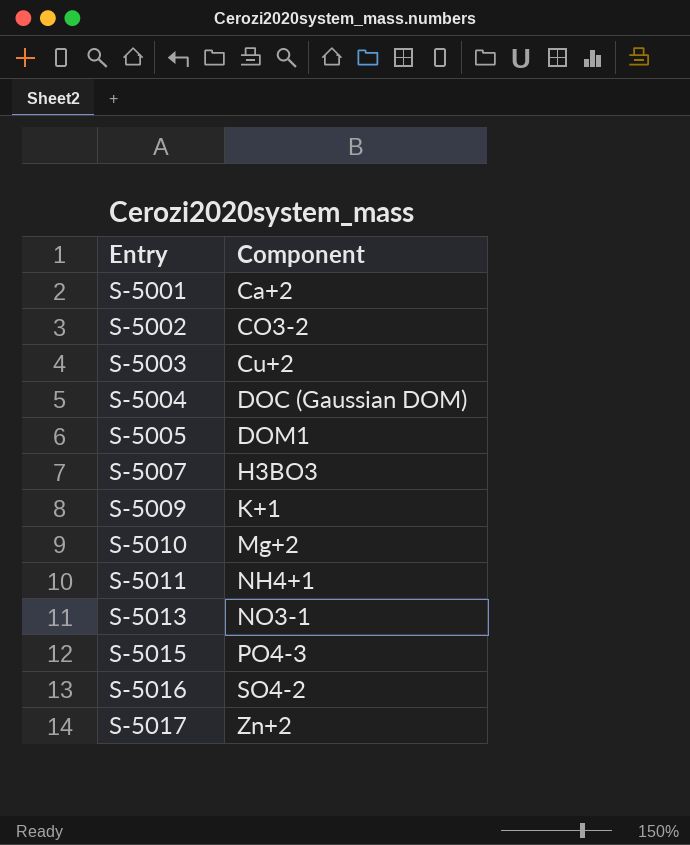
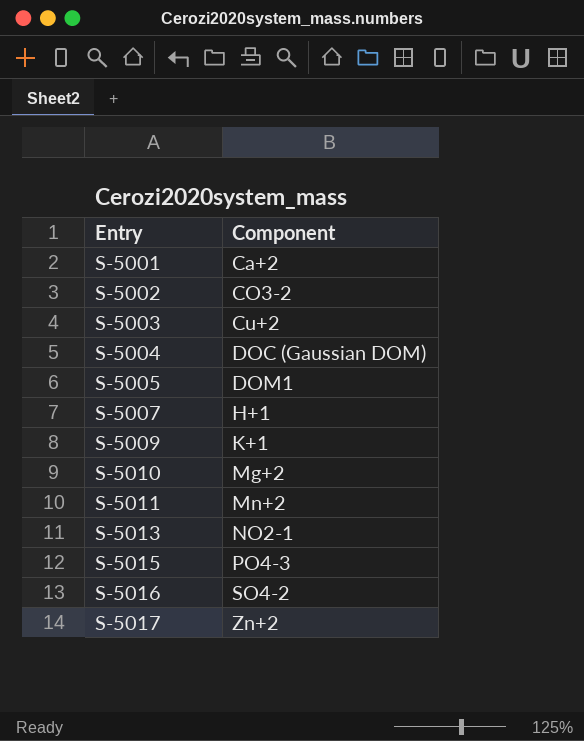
S-5007 | Component: H3BO3 -> H+1
S-5011 | Component: NH4+1 -> Mn+2
S-5013 | Component: NO3-1 -> NO2-1

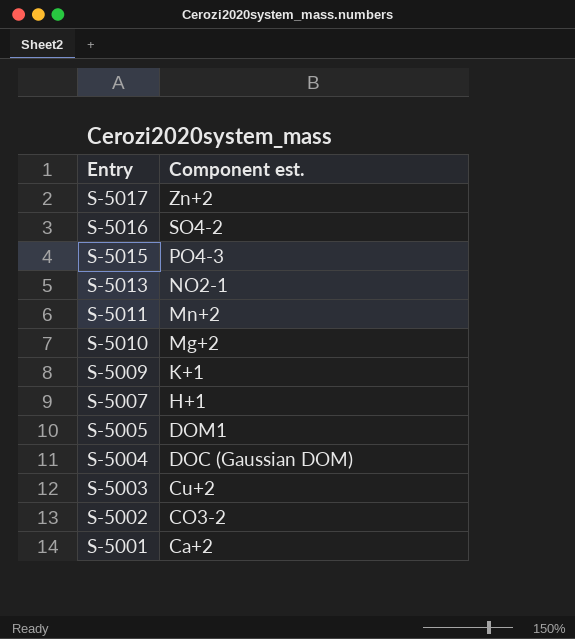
row order: Entry ascending -> Entry descending
column name: Component -> Component est.

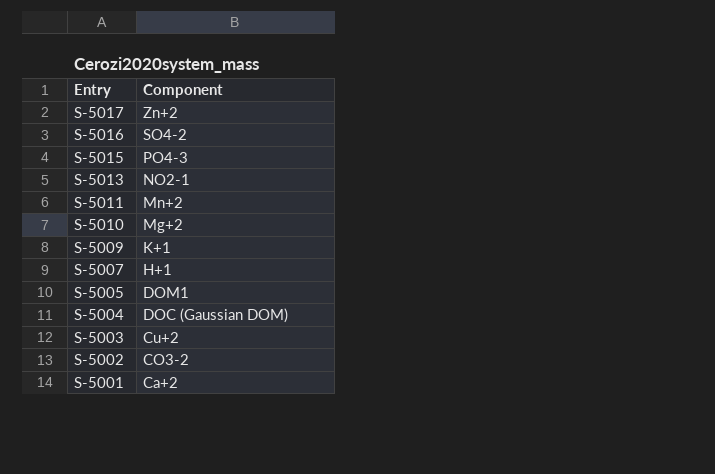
column name: Component est. -> Component

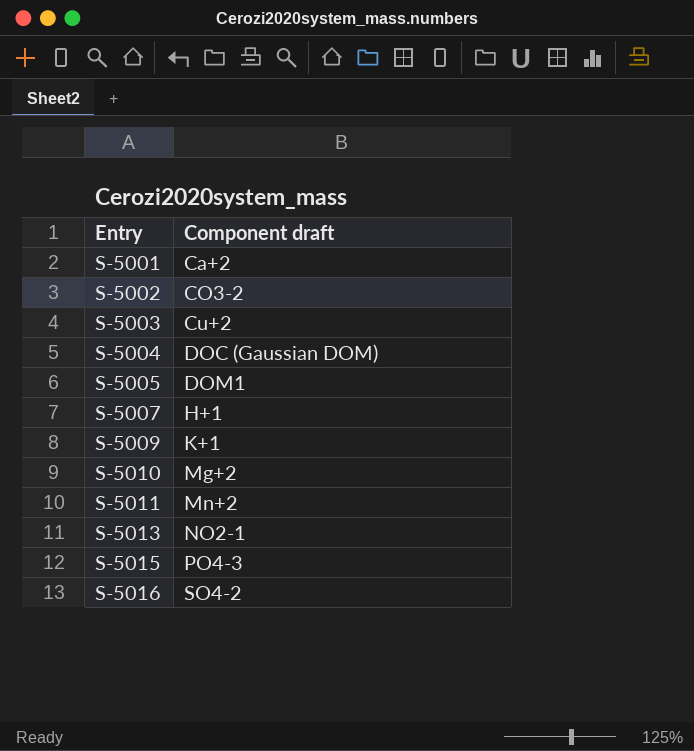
row order: Entry descending -> Entry ascending
column name: Component -> Component draft
row S-5017: Zn+2 -> none

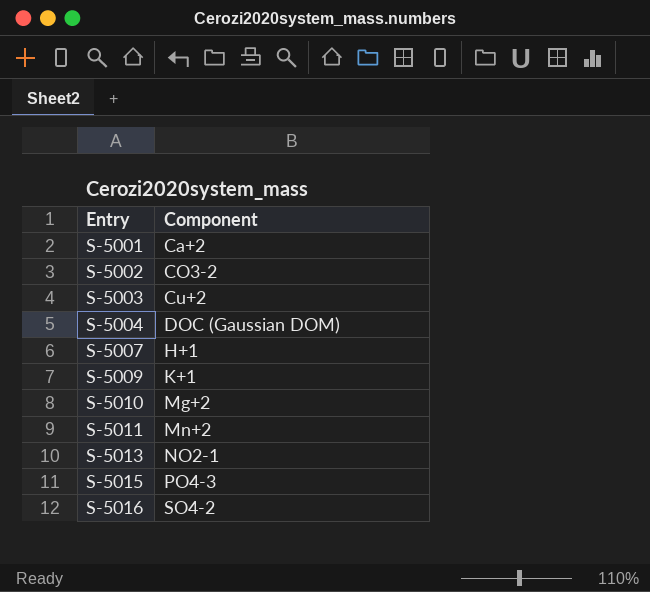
column name: Component draft -> Component
row S-5005: DOM1 -> none

